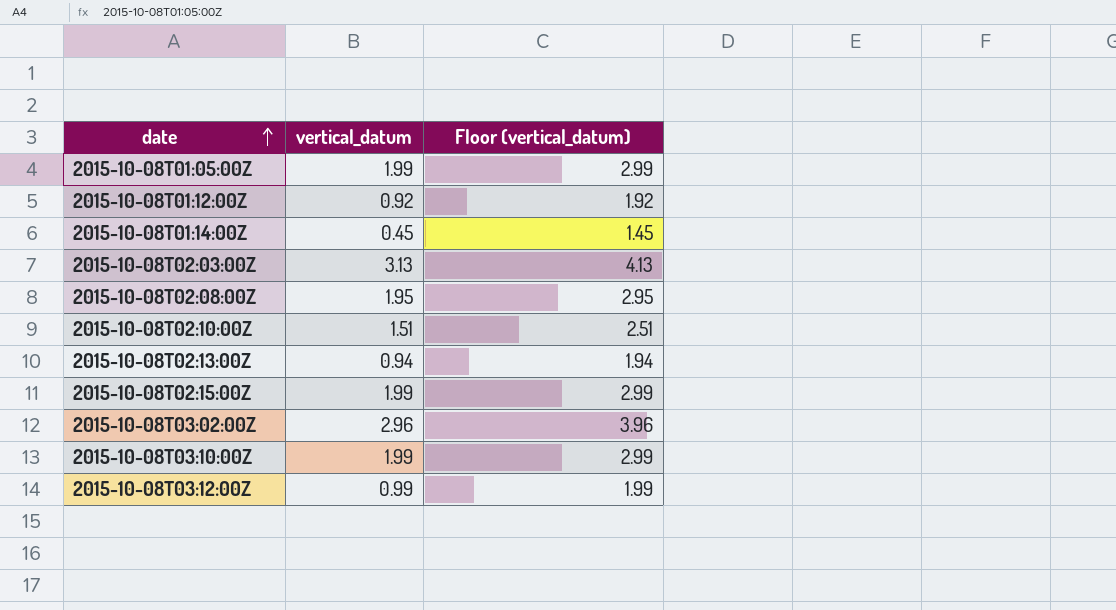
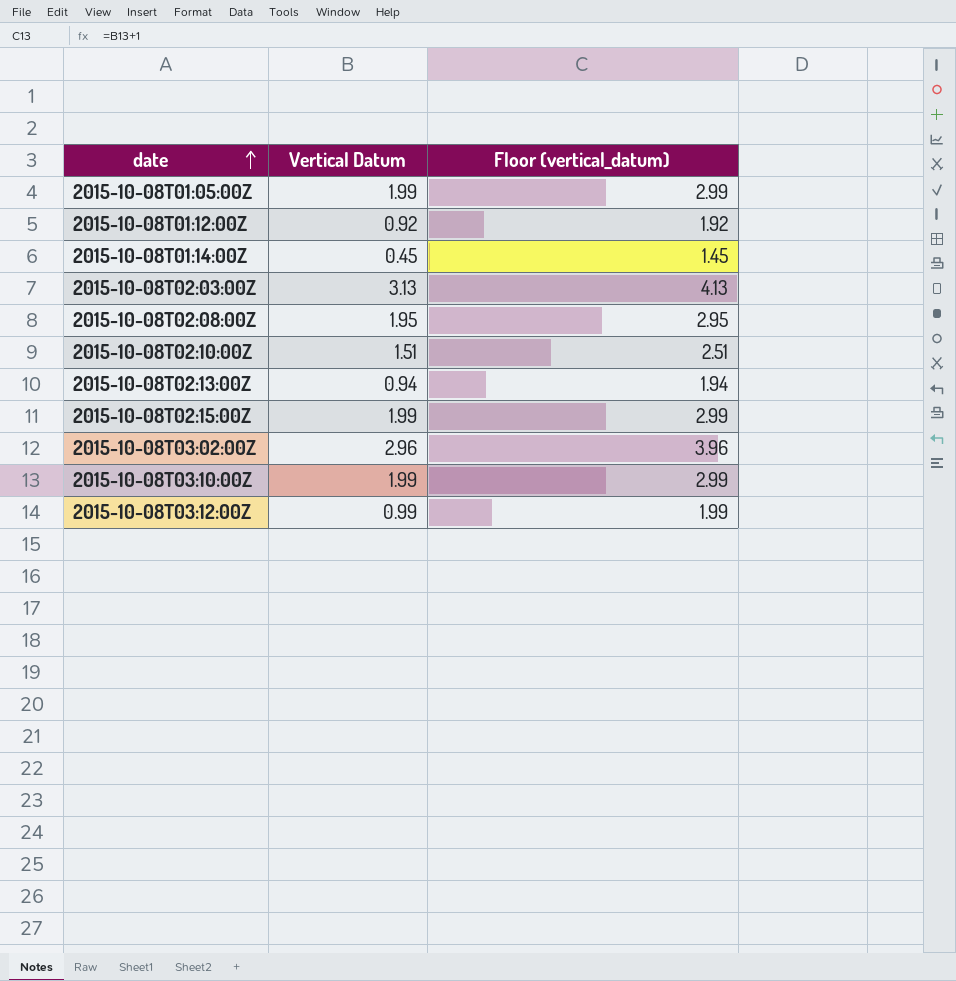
column name: vertical_datum -> Vertical Datum

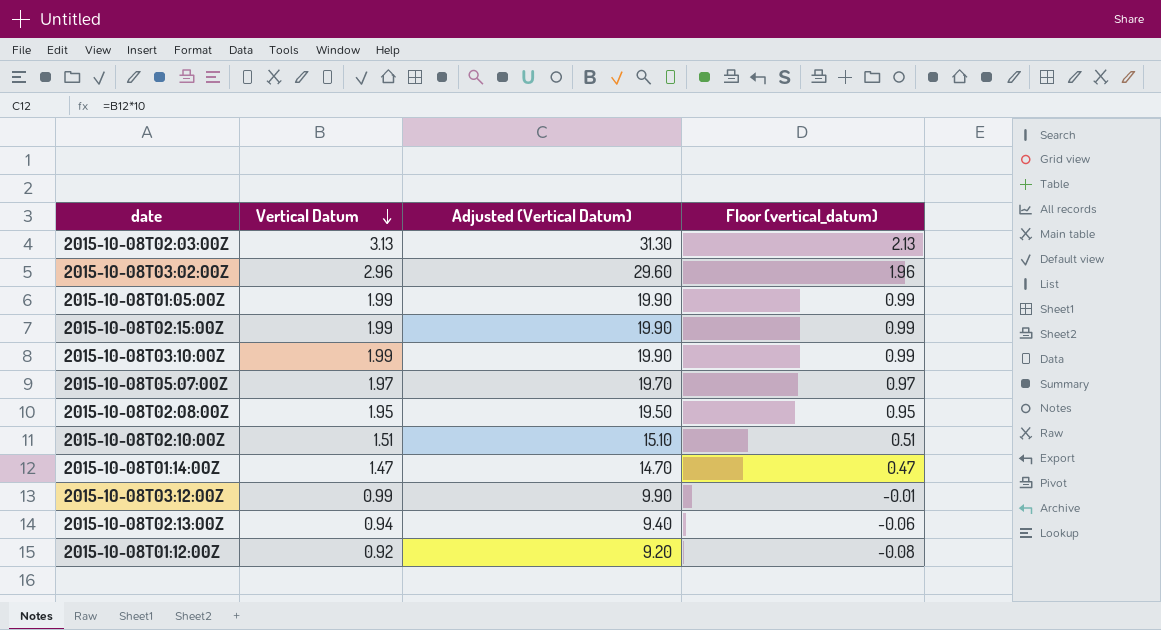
row order: date ascending -> Vertical Datum descending
column Adjusted (Vertical Datum) | formula: none -> [Vertical Datum] * 10
column Floor (vertical_datum) | formula: [Vertical Datum] + 1 -> [Vertical Datum] - 1
row 2015-10-08T05:07:00Z: none -> 1.97 | 19.70 | 0.97
2015-10-08T01:14:00Z | Vertical Datum: 0.45 -> 1.47

